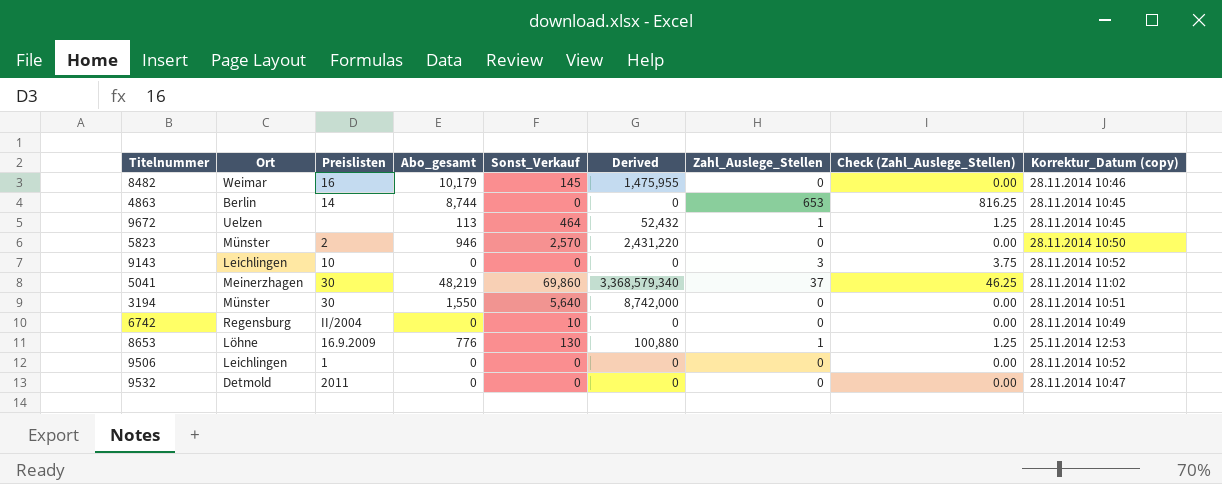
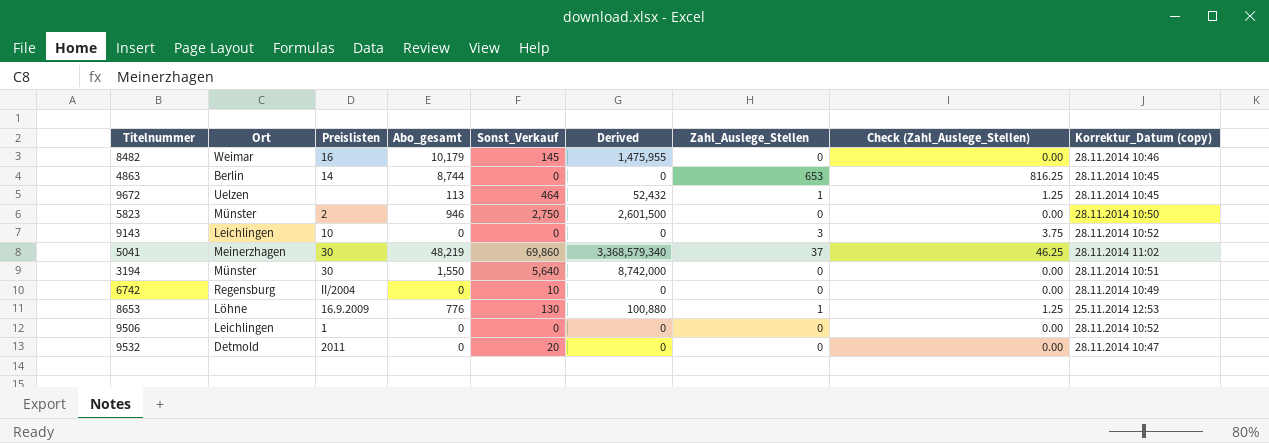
5823 | Sonst_Verkauf: 2,570 -> 2,750
5823 | Derived: 2,431,220 -> 2,601,500
9532 | Sonst_Verkauf: 0 -> 20

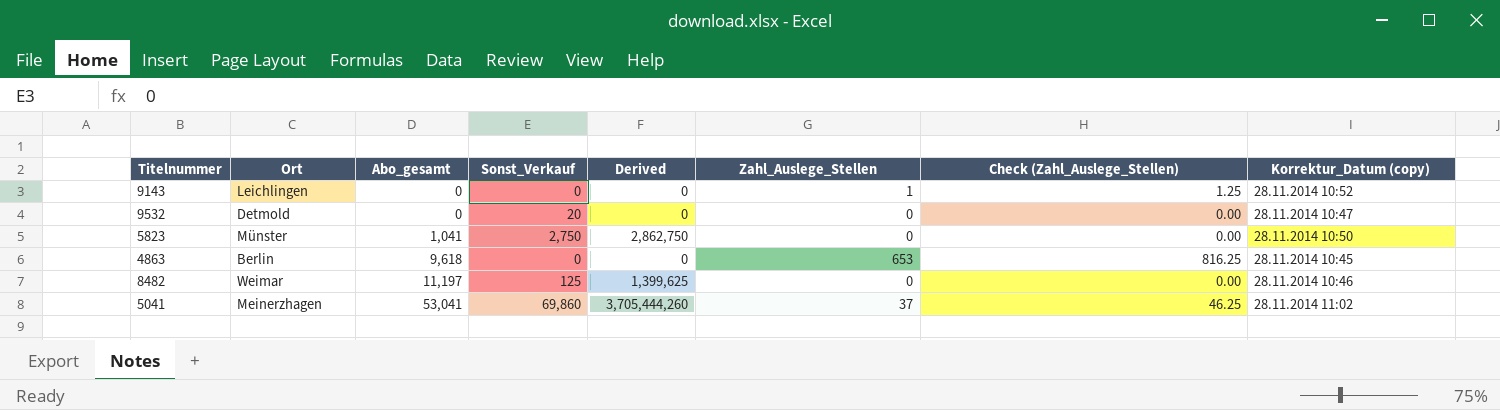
row order: none -> Abo_gesamt ascending
column Preislisten | position: 3 -> none
row 9672: Uelzen | none | 113 | 464 | 52,432 | 1 | 1.25 | 28.11.2014 10:45 -> none
row 3194: Münster | 30 | 1,550 | 5,640 | 8,742,000 | 0 | 0.00 | 28.11.2014 10:51 -> none
row 6742: Regensburg | II/2004 | 0 | 10 | 0 | 0 | 0.00 | 28.11.2014 10:49 -> none
row 8653: Löhne | 16.9.2009 | 776 | 130 | 100,880 | 1 | 1.25 | 25.11.2014 12:53 -> none
row 9506: Leichlingen | 1 | 0 | 0 | 0 | 0 | 0.00 | 28.11.2014 10:52 -> none
9143 | Zahl_Auslege_Stellen: 3 -> 1
9143 | Check (Zahl_Auslege_Stellen): 3.75 -> 1.25
5823 | Abo_gesamt: 946 -> 1,041
5823 | Derived: 2,601,500 -> 2,862,750
4863 | Abo_gesamt: 8,744 -> 9,618
8482 | Abo_gesamt: 10,179 -> 11,197
8482 | Sonst_Verkauf: 145 -> 125
8482 | Derived: 1,475,955 -> 1,399,625
5041 | Abo_gesamt: 48,219 -> 53,041
5041 | Derived: 3,368,579,340 -> 3,705,444,260

